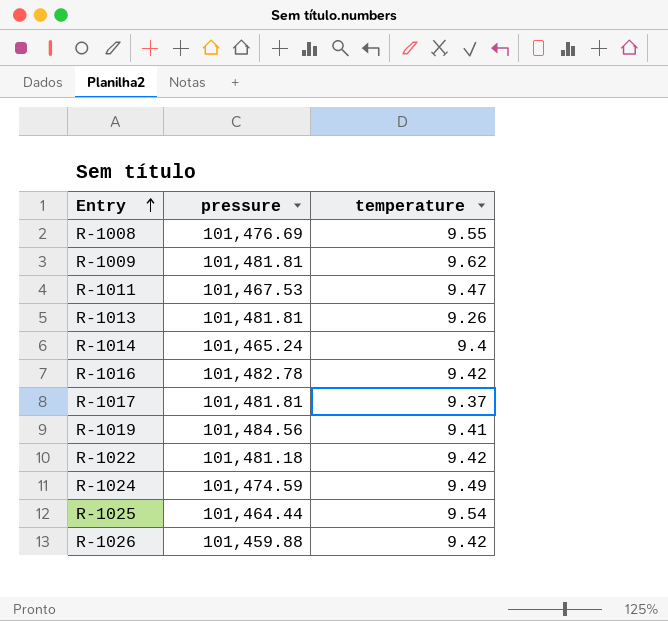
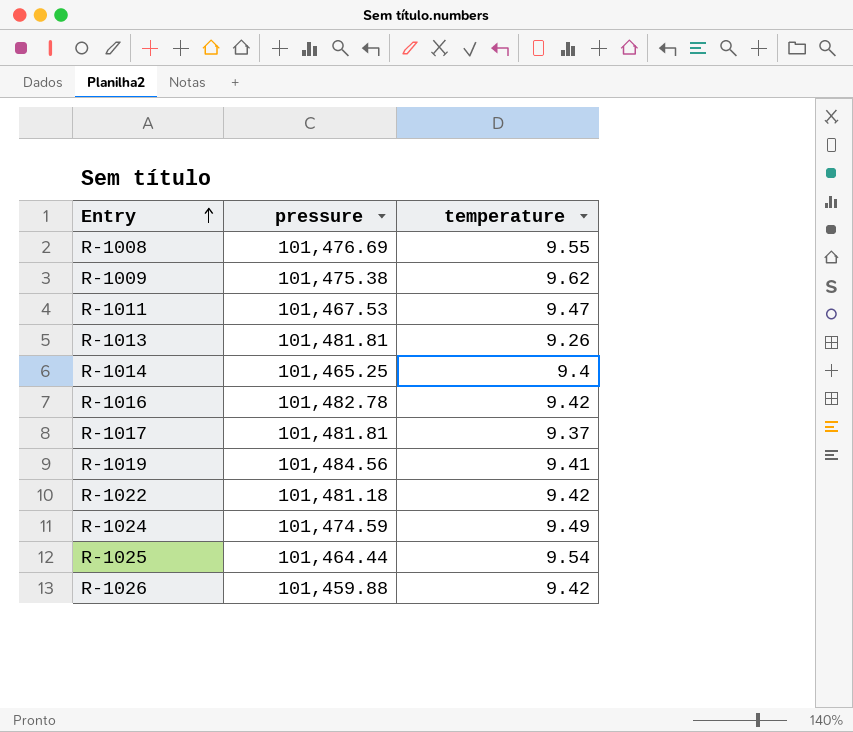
R-1009 | pressure: 101,481.81 -> 101,475.38
R-1014 | pressure: 101,465.24 -> 101,465.25

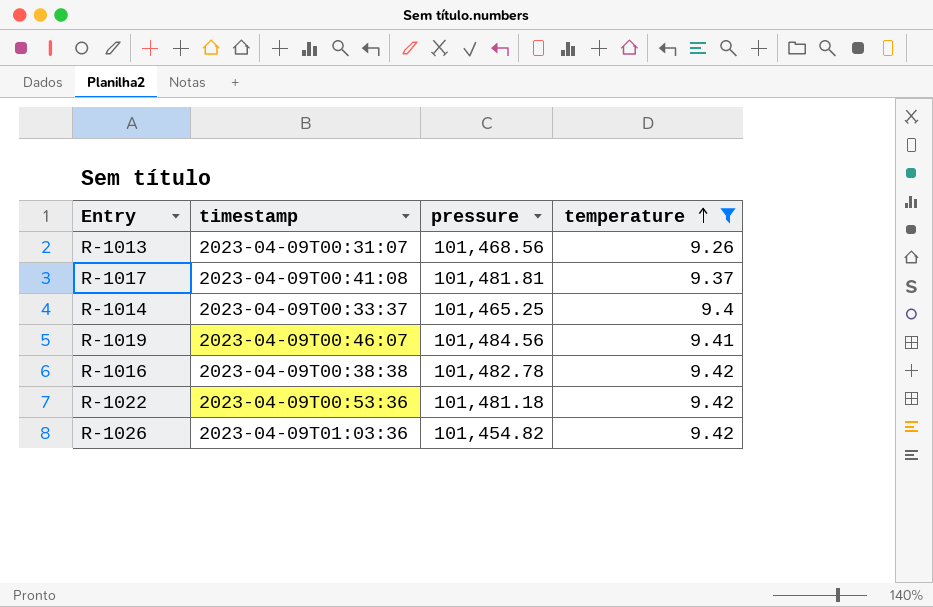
filter: none -> temperature <= 9.42
row order: Entry ascending -> temperature ascending
column timestamp | position: none -> 2
R-1013 | pressure: 101,481.81 -> 101,468.56
R-1026 | pressure: 101,459.88 -> 101,454.82

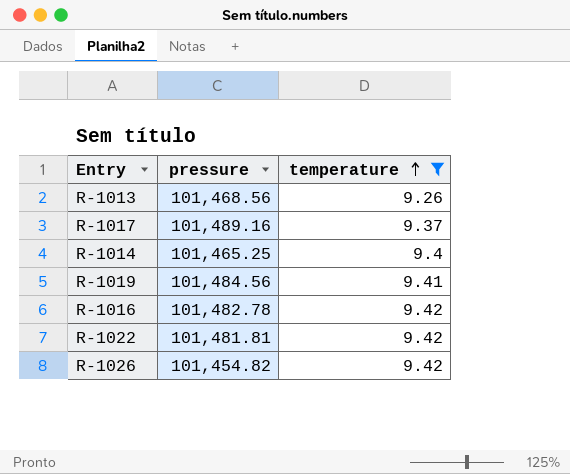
column timestamp | position: 2 -> none
R-1017 | pressure: 101,481.81 -> 101,489.16
R-1022 | pressure: 101,481.18 -> 101,481.81

